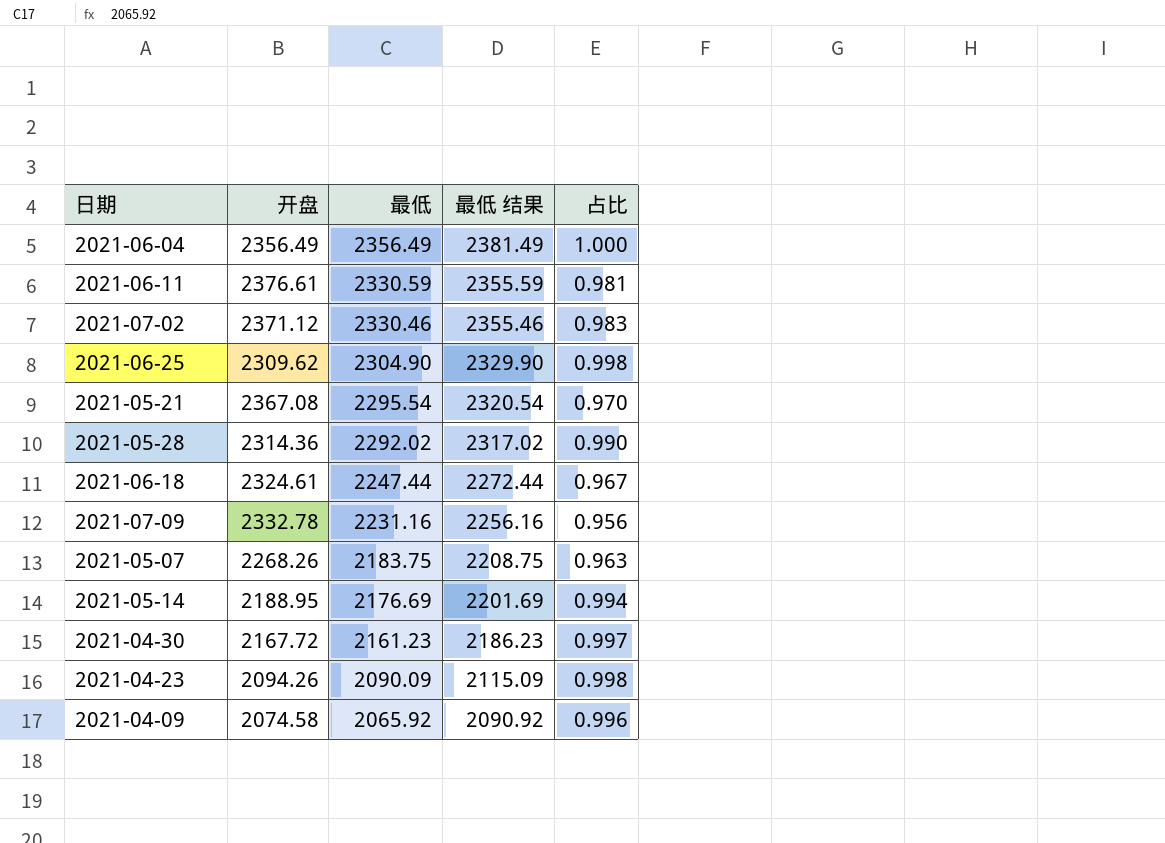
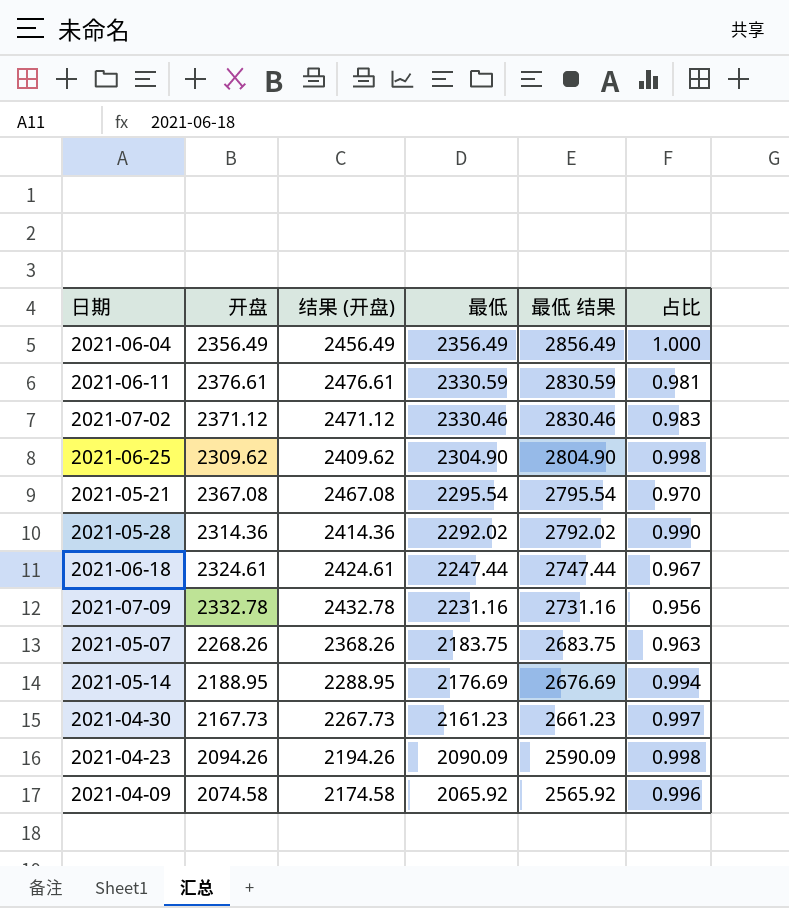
column 结果 (开盘) | formula: none -> [开盘] + 100
column 最低 结果 | formula: [最低] + 25 -> [最低] + 500
2021-04-30 | 开盘: 2167.72 -> 2167.73

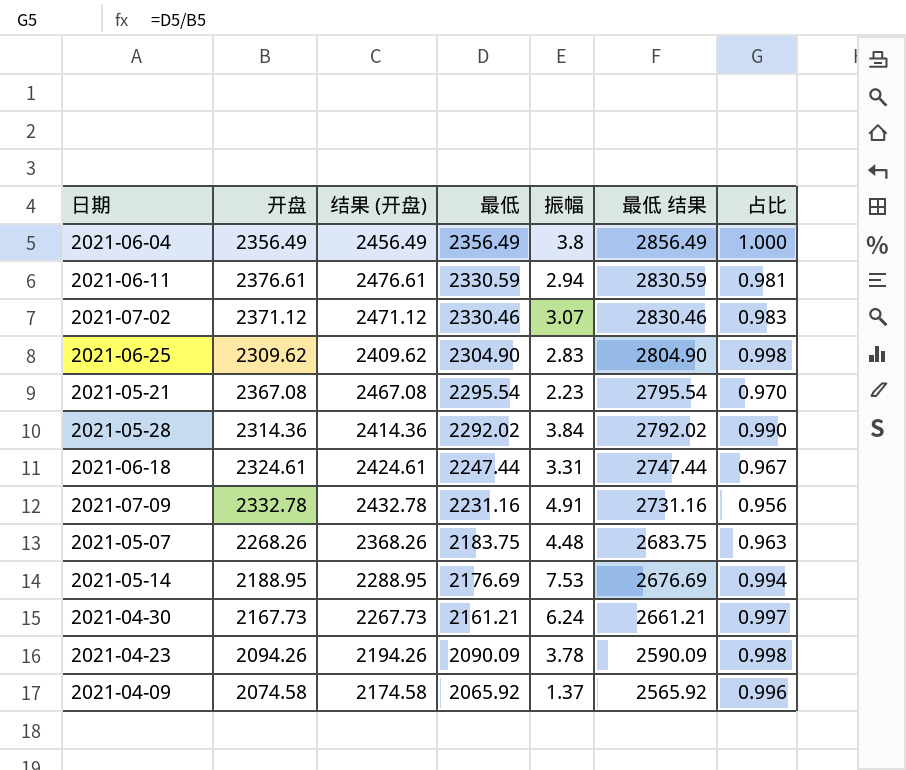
column 振幅 | position: none -> 5
2021-04-30 | 最低: 2161.23 -> 2161.21
2021-04-30 | 最低 结果: 2661.23 -> 2661.21

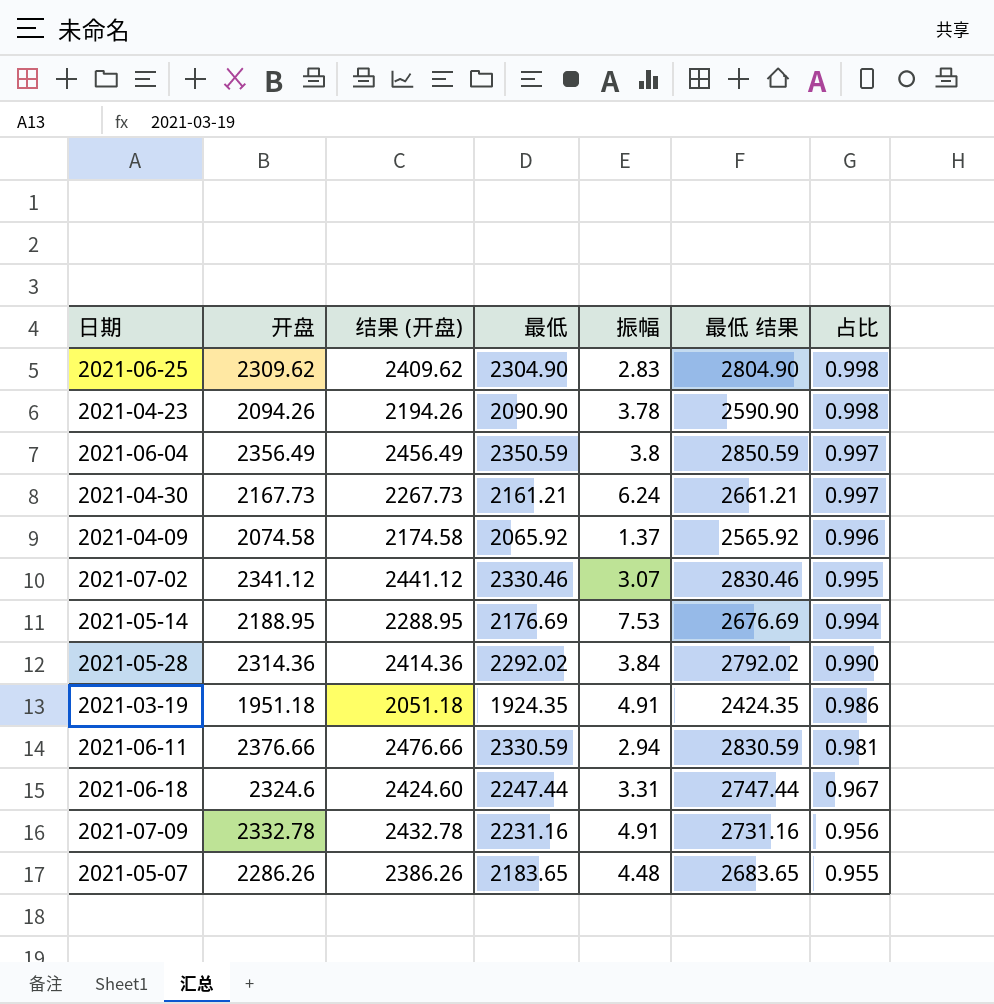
row order: 最低 descending -> 占比 descending
row 2021-05-21: 2367.08 | 2467.08 | 2295.54 | 2.23 | 2795.54 | 0.970 -> none
2021-04-23 | 最低: 2090.09 -> 2090.90
2021-04-23 | 最低 结果: 2590.09 -> 2590.90
2021-06-04 | 最低: 2356.49 -> 2350.59
2021-06-04 | 最低 结果: 2856.49 -> 2850.59
2021-06-04 | 占比: 1.000 -> 0.997
2021-07-02 | 开盘: 2371.12 -> 2341.12
2021-07-02 | 结果 (开盘): 2471.12 -> 2441.12
2021-07-02 | 占比: 0.983 -> 0.995
row 2021-03-19: none -> 1951.18 | 2051.18 | 1924.35 | 4.91 | 2424.35 | 0.986
2021-06-11 | 开盘: 2376.61 -> 2376.66
2021-06-11 | 结果 (开盘): 2476.61 -> 2476.66
2021-06-18 | 开盘: 2324.61 -> 2324.6
2021-06-18 | 结果 (开盘): 2424.61 -> 2424.60
2021-05-07 | 开盘: 2268.26 -> 2286.26
2021-05-07 | 结果 (开盘): 2368.26 -> 2386.26
2021-05-07 | 最低: 2183.75 -> 2183.65
2021-05-07 | 最低 结果: 2683.75 -> 2683.65
2021-05-07 | 占比: 0.963 -> 0.955

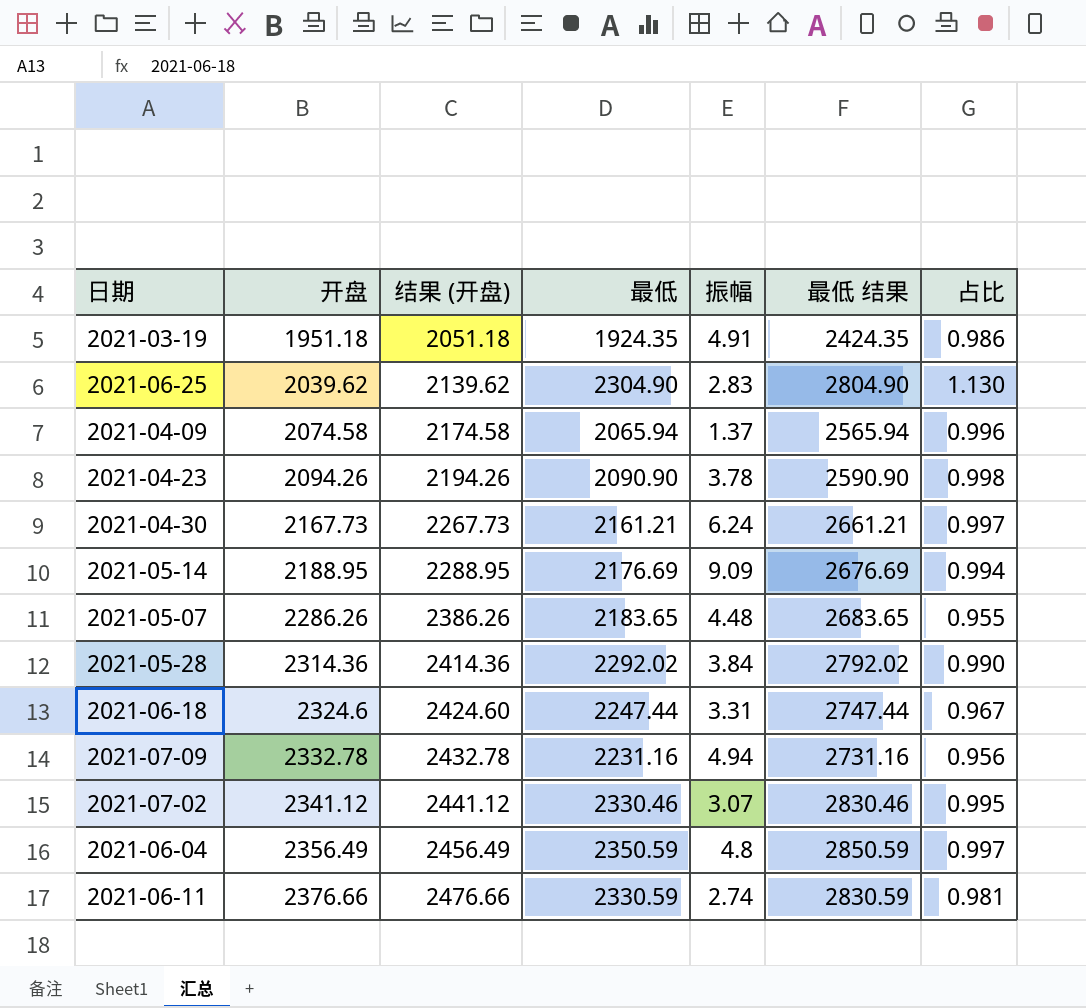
row order: 占比 descending -> 开盘 ascending
2021-06-25 | 开盘: 2309.62 -> 2039.62
2021-06-25 | 结果 (开盘): 2409.62 -> 2139.62
2021-06-25 | 占比: 0.998 -> 1.130
2021-04-09 | 最低: 2065.92 -> 2065.94
2021-04-09 | 最低 结果: 2565.92 -> 2565.94
2021-05-14 | 振幅: 7.53 -> 9.09
2021-07-09 | 振幅: 4.91 -> 4.94
2021-06-04 | 振幅: 3.8 -> 4.8
2021-06-11 | 振幅: 2.94 -> 2.74

